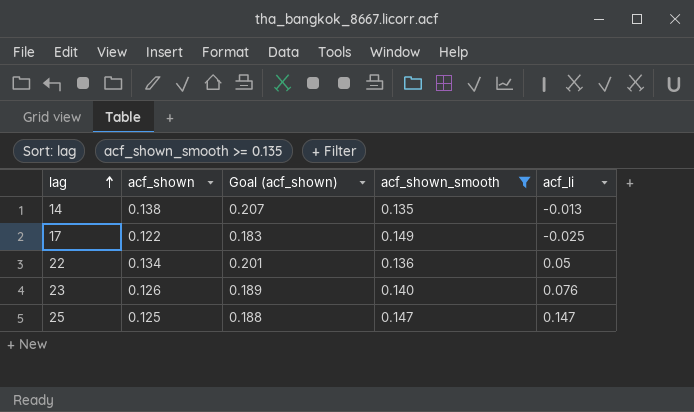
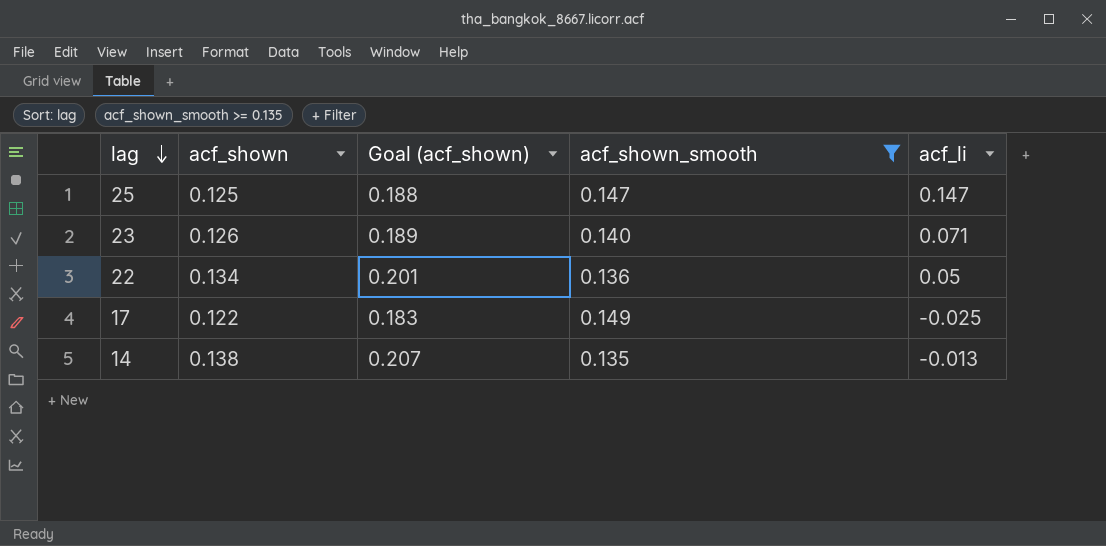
row order: lag ascending -> lag descending
23 | acf_li: 0.076 -> 0.071

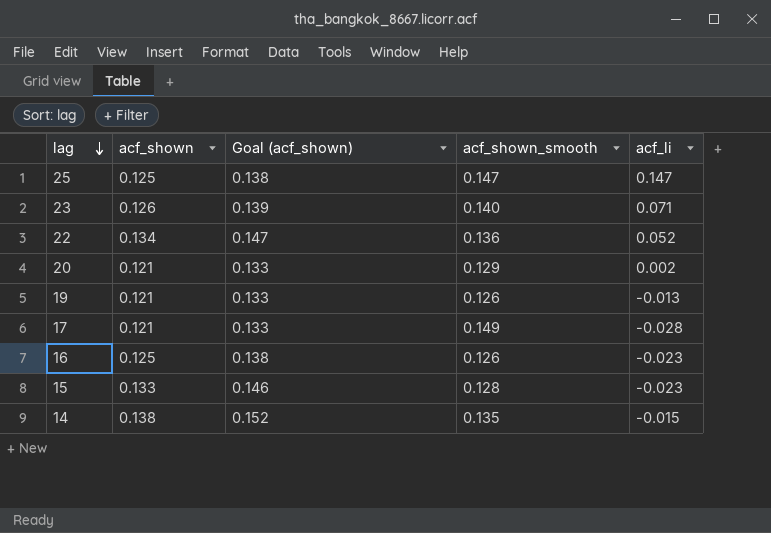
filter: acf_shown_smooth >= 0.135 -> none
column Goal (acf_shown) | formula: [acf_shown] * 1.5 -> [acf_shown] * 1.1
22 | acf_li: 0.05 -> 0.052
17 | acf_shown: 0.122 -> 0.121
17 | acf_li: -0.025 -> -0.028
14 | acf_li: -0.013 -> -0.015

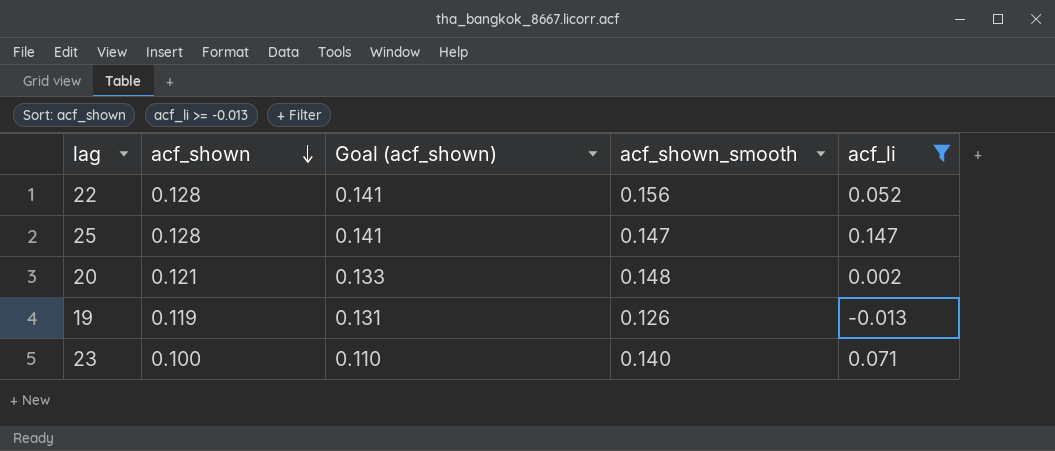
filter: none -> acf_li >= -0.013
row order: lag descending -> acf_shown descending
22 | acf_shown: 0.134 -> 0.128
22 | Goal (acf_shown): 0.147 -> 0.141
22 | acf_shown_smooth: 0.136 -> 0.156
25 | acf_shown: 0.125 -> 0.128
25 | Goal (acf_shown): 0.138 -> 0.141
20 | acf_shown_smooth: 0.129 -> 0.148
19 | acf_shown: 0.121 -> 0.119
19 | Goal (acf_shown): 0.133 -> 0.131
23 | acf_shown: 0.126 -> 0.100
23 | Goal (acf_shown): 0.139 -> 0.110

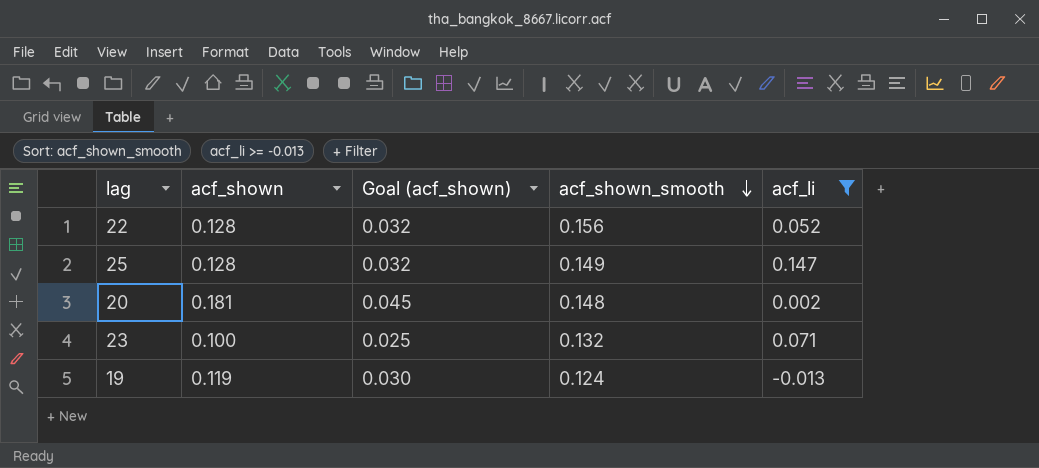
row order: acf_shown descending -> acf_shown_smooth descending
column Goal (acf_shown) | formula: [acf_shown] * 1.1 -> [acf_shown] * 0.25
25 | acf_shown_smooth: 0.147 -> 0.149
20 | acf_shown: 0.121 -> 0.181
23 | acf_shown_smooth: 0.140 -> 0.132
19 | acf_shown_smooth: 0.126 -> 0.124

